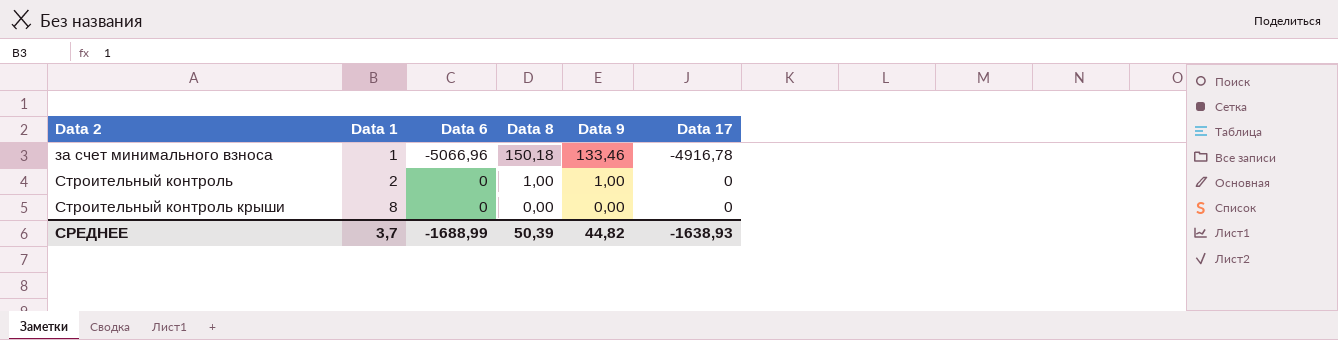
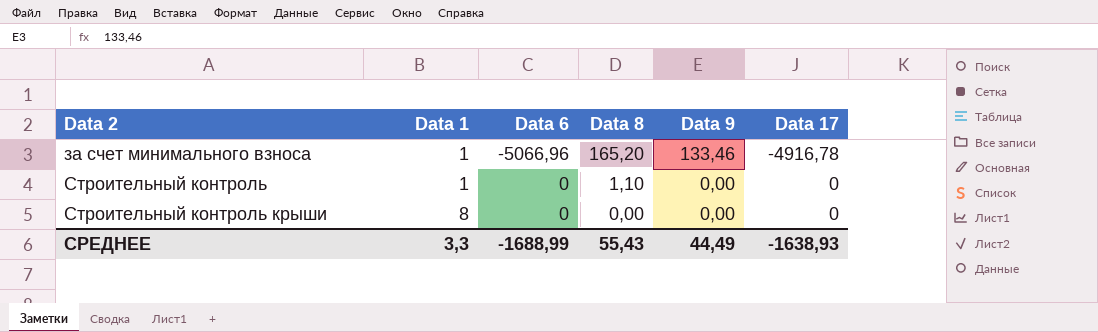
за счет минимального взноса | Data 8: 150,18 -> 165,20
Строительный контроль | Data 1: 2 -> 1
Строительный контроль | Data 8: 1,00 -> 1,10
Строительный контроль | Data 9: 1,00 -> 0,00
СРЕДНЕЕ | Data 1: 3,7 -> 3,3
СРЕДНЕЕ | Data 8: 50,39 -> 55,43
СРЕДНЕЕ | Data 9: 44,82 -> 44,49

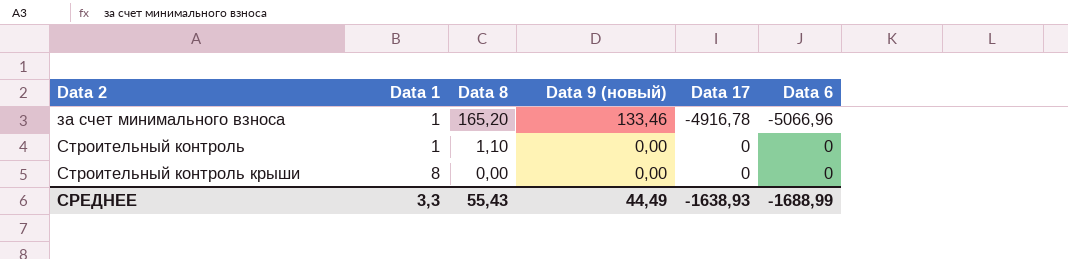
column name: Data 9 -> Data 9 (новый)
column Data 6 | position: 3 -> 6

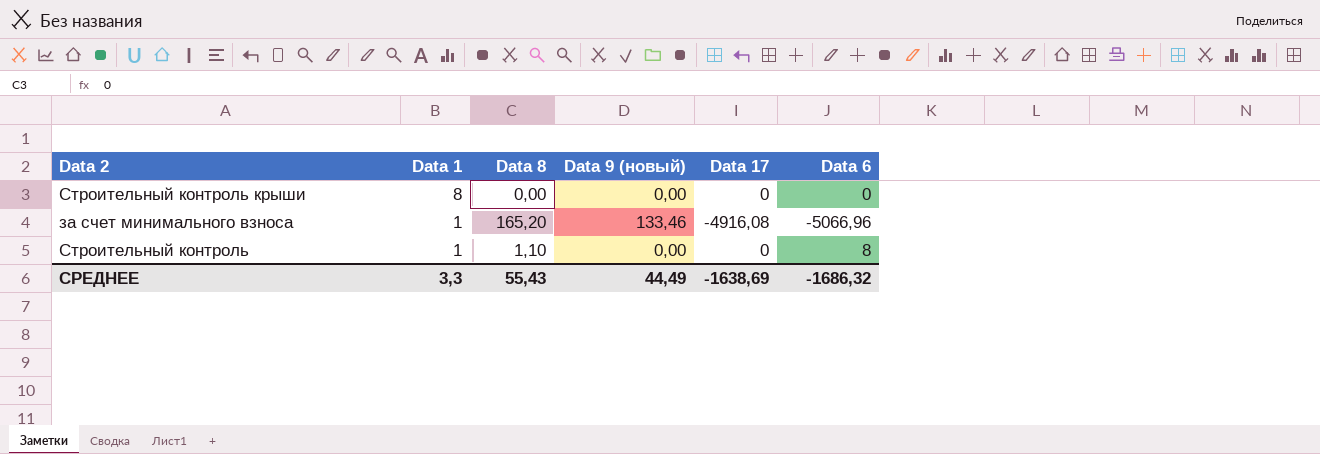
row order: Data 2 ascending -> Data 1 descending
за счет минимального взноса | Data 17: -4916,78 -> -4916,08
Строительный контроль | Data 6: 0 -> 8
СРЕДНЕЕ | Data 17: -1638,93 -> -1638,69
СРЕДНЕЕ | Data 6: -1688,99 -> -1686,32

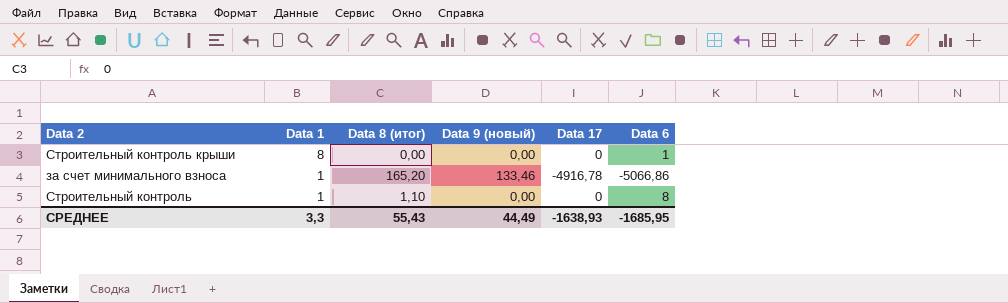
column name: Data 8 -> Data 8 (итог)
Строительный контроль крыши | Data 6: 0 -> 1
за счет минимального взноса | Data 17: -4916,08 -> -4916,78
за счет минимального взноса | Data 6: -5066,96 -> -5066,86
СРЕДНЕЕ | Data 17: -1638,69 -> -1638,93
СРЕДНЕЕ | Data 6: -1686,32 -> -1685,95

